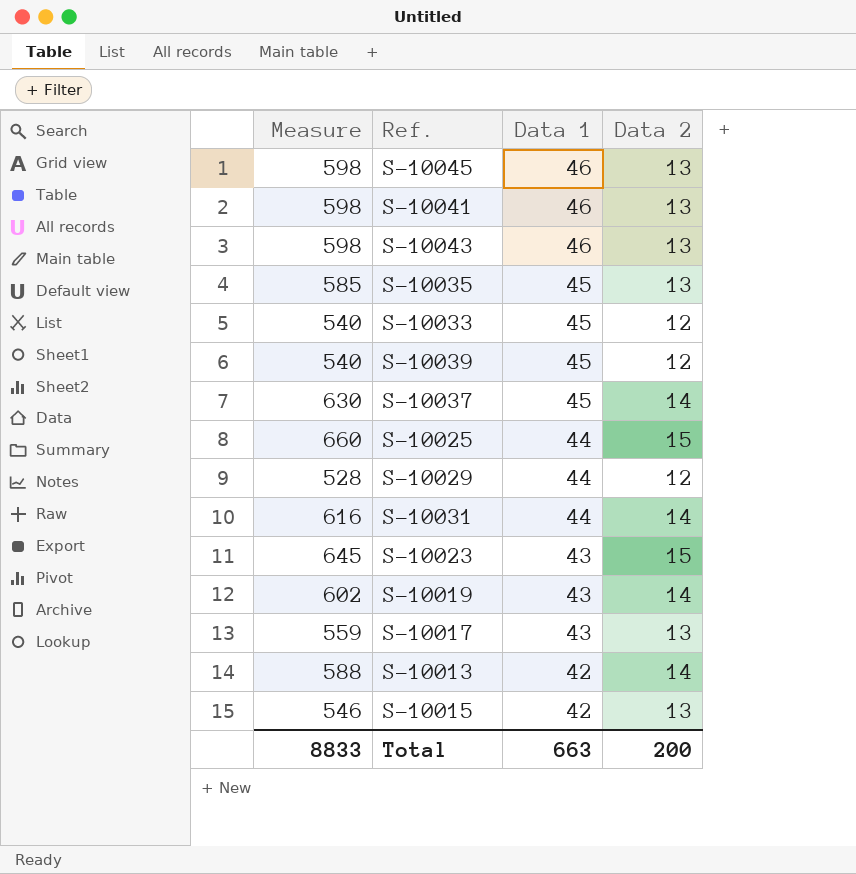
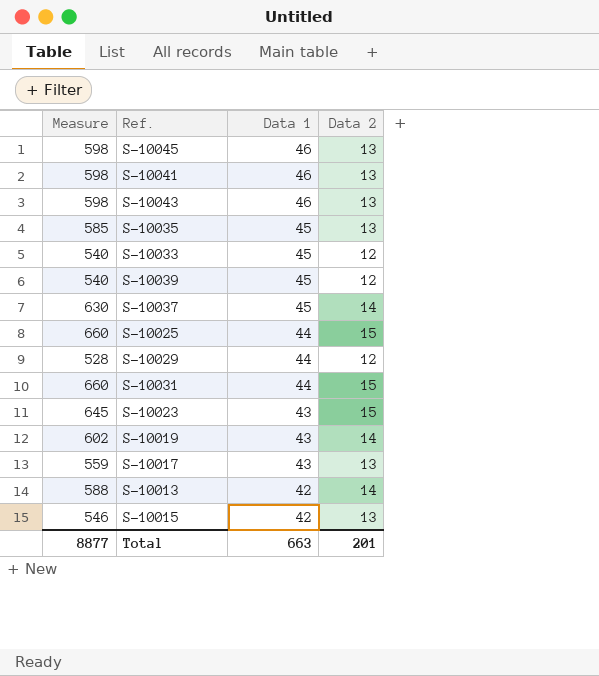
S-10031 | Measure: 616 -> 660
S-10031 | Data 2: 14 -> 15
Total | Measure: 8833 -> 8877
Total | Data 2: 200 -> 201

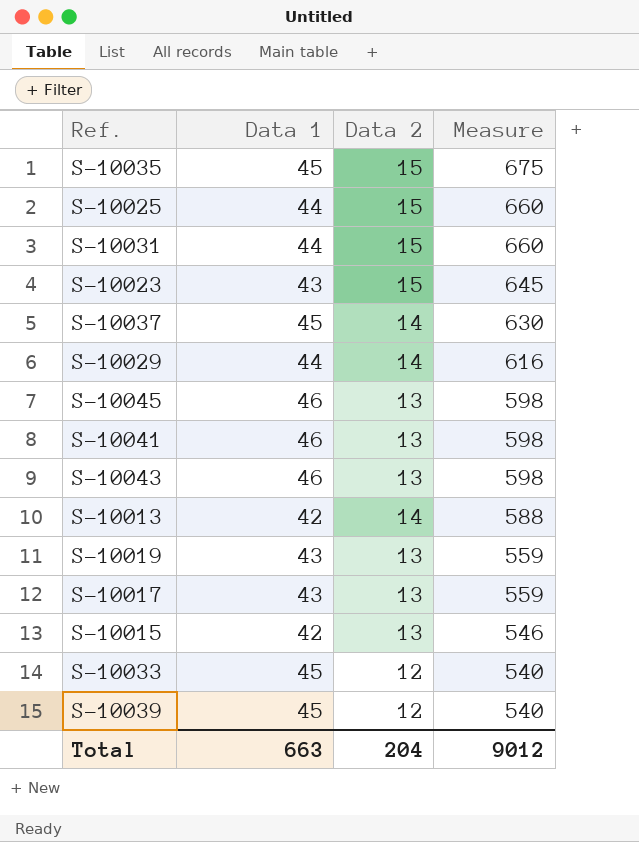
row order: Data 1 descending -> Measure descending
column Measure | position: 1 -> 4
S-10035 | Data 2: 13 -> 15
S-10035 | Measure: 585 -> 675
S-10029 | Data 2: 12 -> 14
S-10029 | Measure: 528 -> 616
S-10019 | Data 2: 14 -> 13
S-10019 | Measure: 602 -> 559
Total | Data 2: 201 -> 204
Total | Measure: 8877 -> 9012

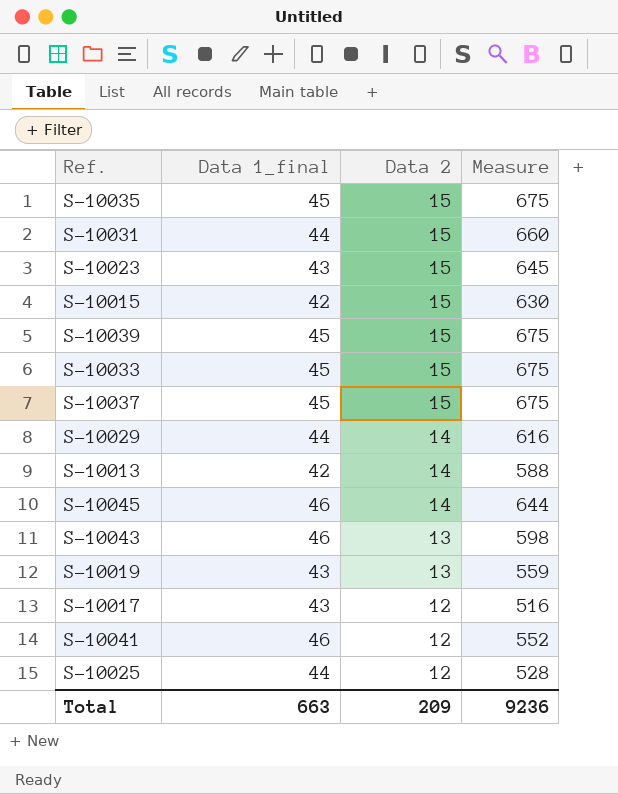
row order: Measure descending -> Data 2 descending
column name: Data 1 -> Data 1_final
S-10015 | Data 2: 13 -> 15
S-10015 | Measure: 546 -> 630
S-10039 | Data 2: 12 -> 15
S-10039 | Measure: 540 -> 675
S-10033 | Data 2: 12 -> 15
S-10033 | Measure: 540 -> 675
S-10037 | Data 2: 14 -> 15
S-10037 | Measure: 630 -> 675
S-10045 | Data 2: 13 -> 14
S-10045 | Measure: 598 -> 644
S-10017 | Data 2: 13 -> 12
S-10017 | Measure: 559 -> 516
S-10041 | Data 2: 13 -> 12
S-10041 | Measure: 598 -> 552
S-10025 | Data 2: 15 -> 12
S-10025 | Measure: 660 -> 528
Total | Data 2: 204 -> 209
Total | Measure: 9012 -> 9236

